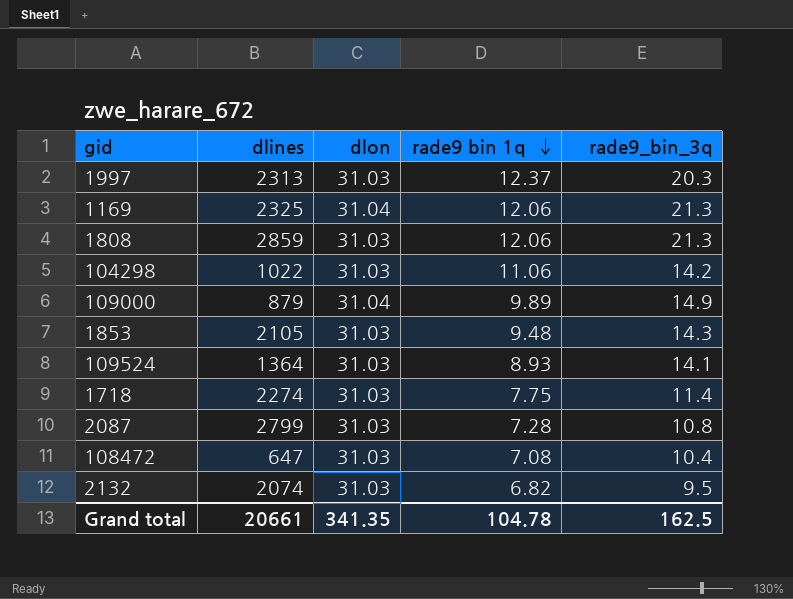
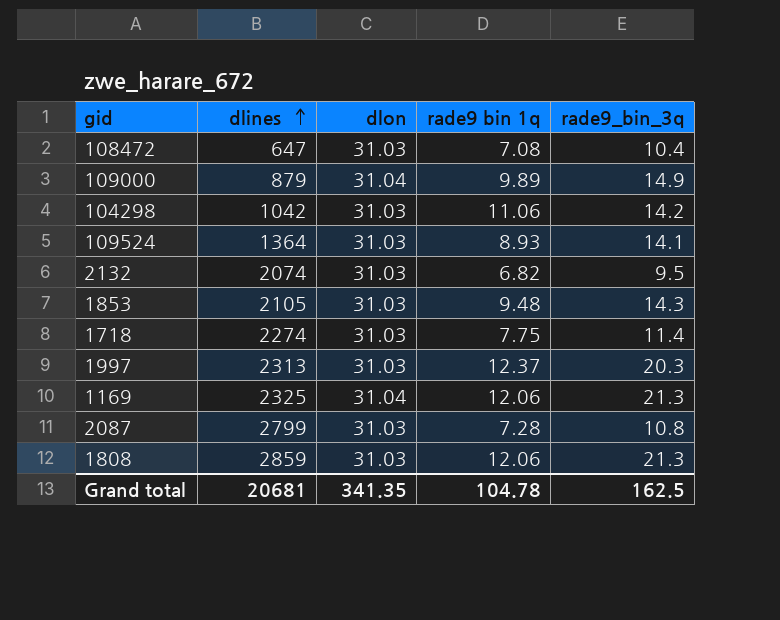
row order: rade9 bin 1q descending -> dlines ascending
104298 | dlines: 1022 -> 1042
Grand total | dlines: 20661 -> 20681

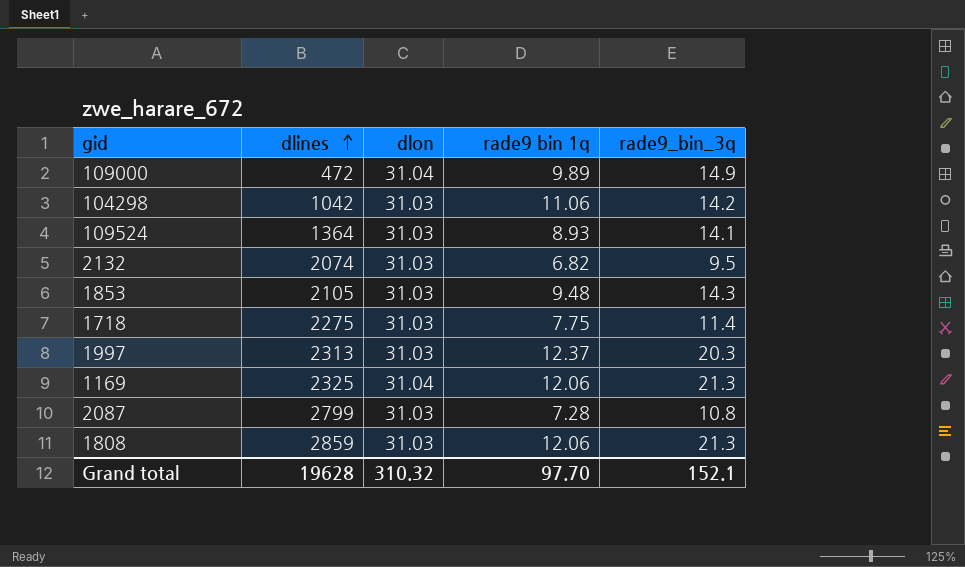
row 108472: 647 | 31.03 | 7.08 | 10.4 -> none
109000 | dlines: 879 -> 472
1718 | dlines: 2274 -> 2275
Grand total | dlines: 20681 -> 19628
Grand total | dlon: 341.35 -> 310.32
Grand total | rade9 bin 1q: 104.78 -> 97.70
Grand total | rade9_bin_3q: 162.5 -> 152.1

